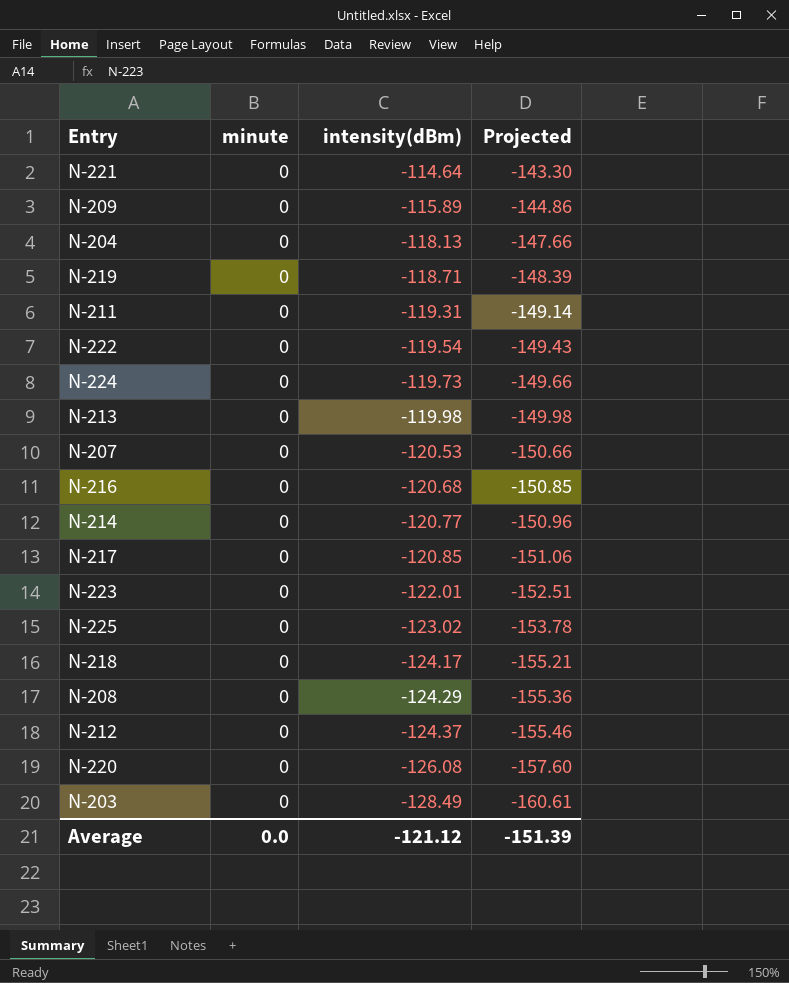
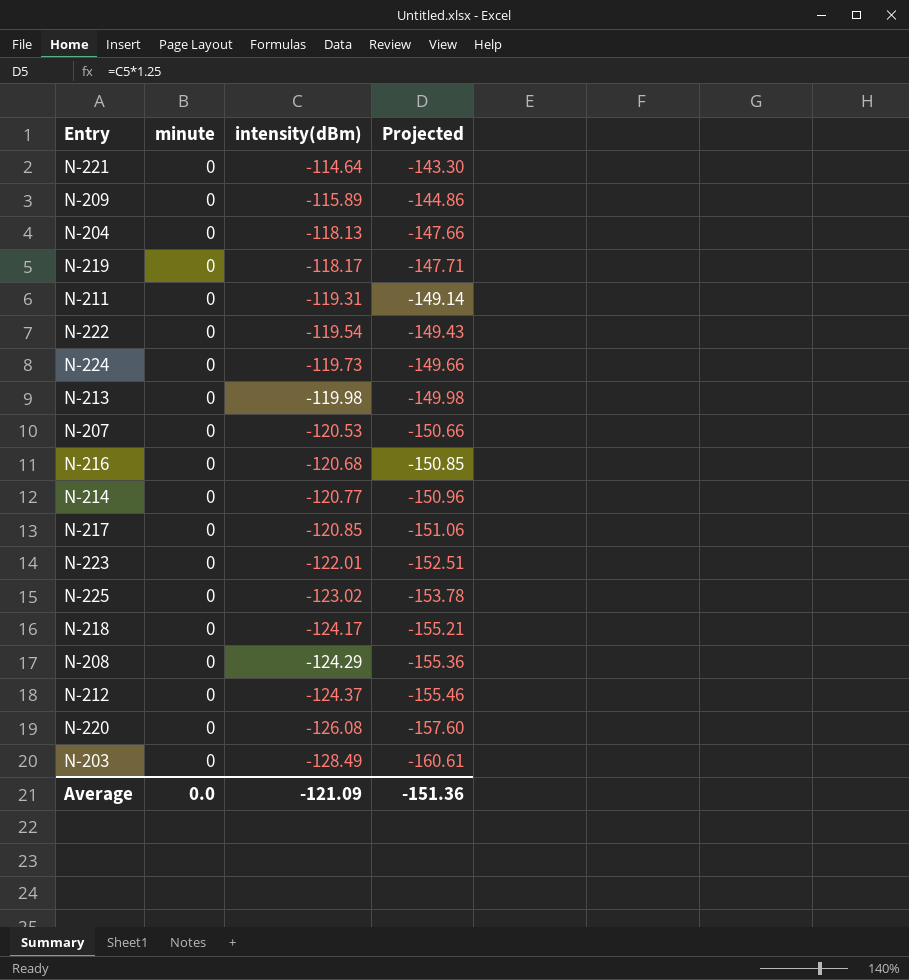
N-219 | intensity(dBm): -118.71 -> -118.17
N-219 | Projected: -148.39 -> -147.71
Average | intensity(dBm): -121.12 -> -121.09
Average | Projected: -151.39 -> -151.36

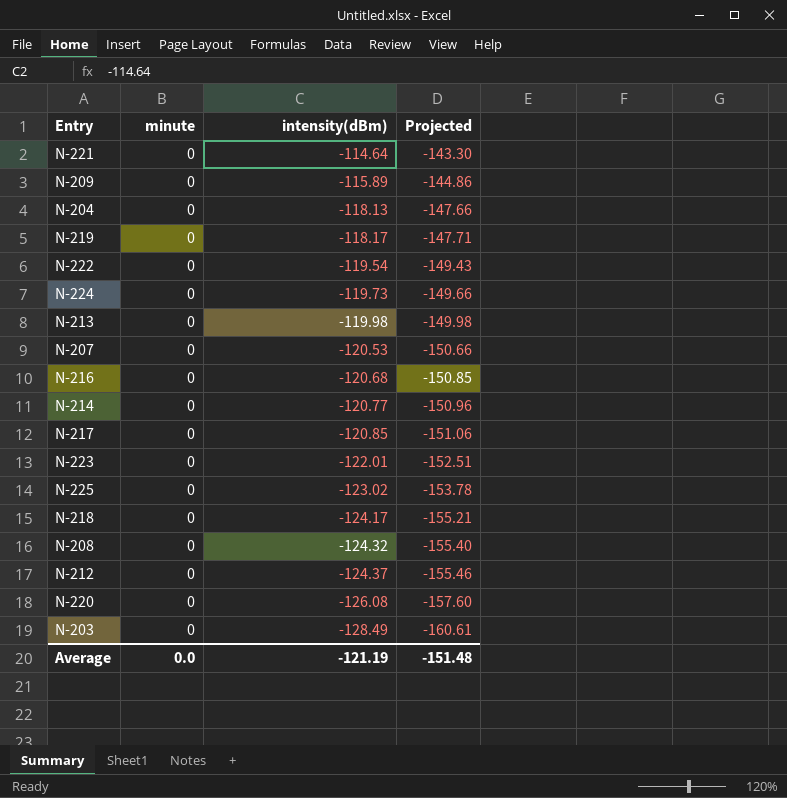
row N-211: 0 | -119.31 | -149.14 -> none
N-208 | intensity(dBm): -124.29 -> -124.32
N-208 | Projected: -155.36 -> -155.40
Average | intensity(dBm): -121.09 -> -121.19
Average | Projected: -151.36 -> -151.48

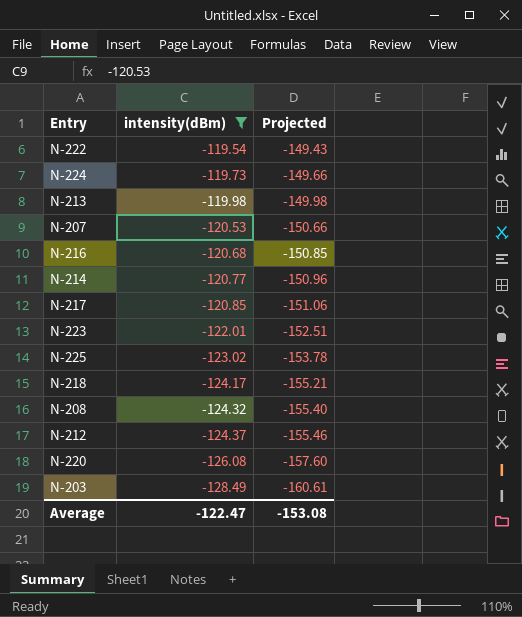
filter: none -> intensity(dBm) <= -119.54
column minute | position: 2 -> none
Average | intensity(dBm): -121.19 -> -122.47
Average | Projected: -151.48 -> -153.08

